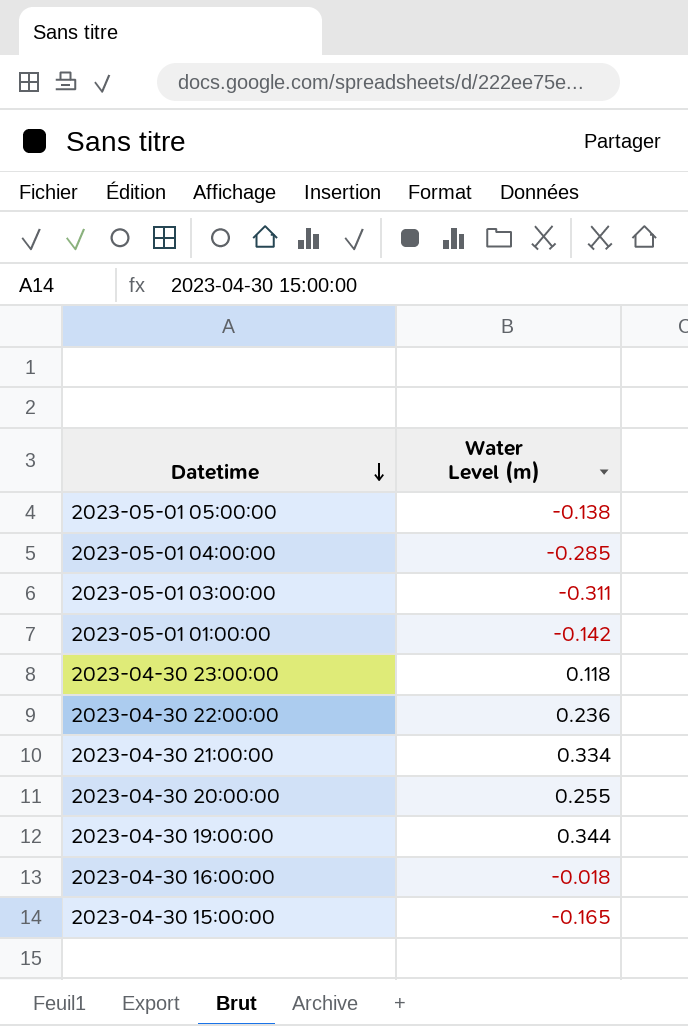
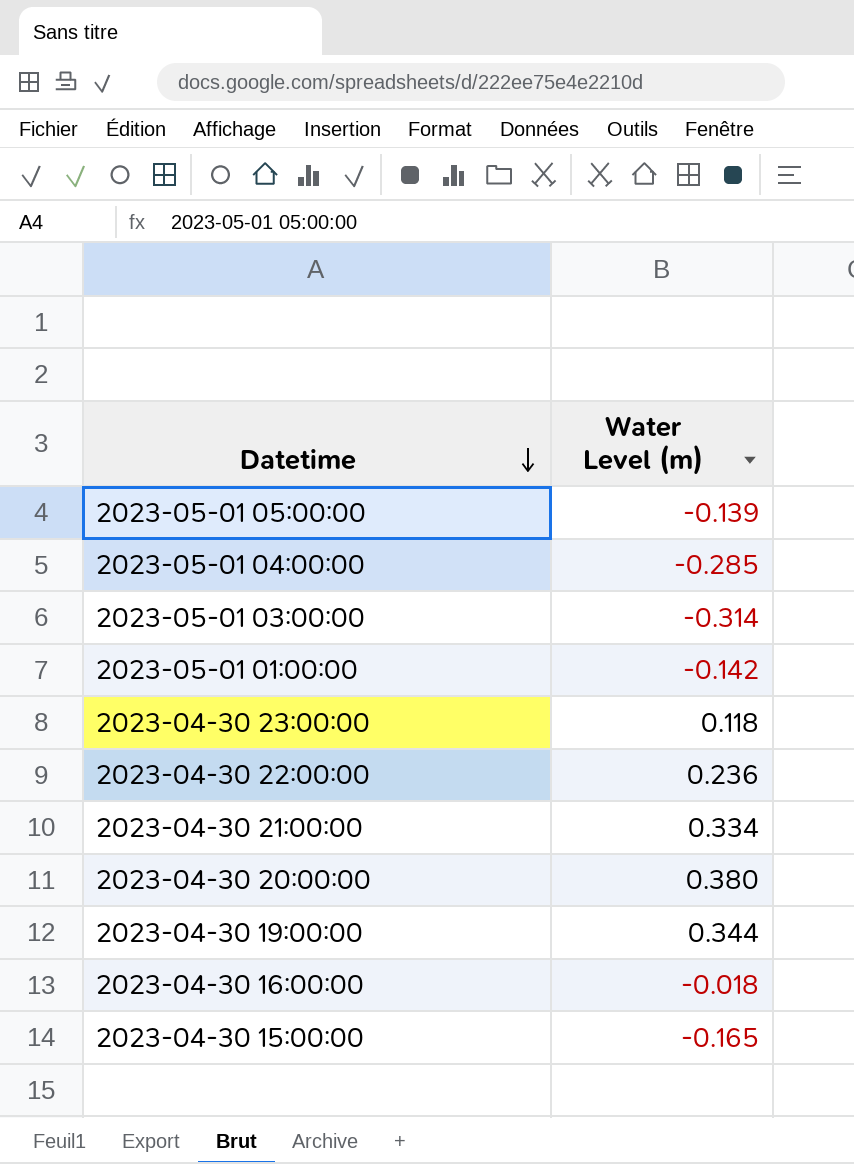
2023-05-01 05:00:00 | Water Level (m): -0.138 -> -0.139
2023-05-01 03:00:00 | Water Level (m): -0.311 -> -0.314
2023-04-30 20:00:00 | Water Level (m): 0.255 -> 0.380

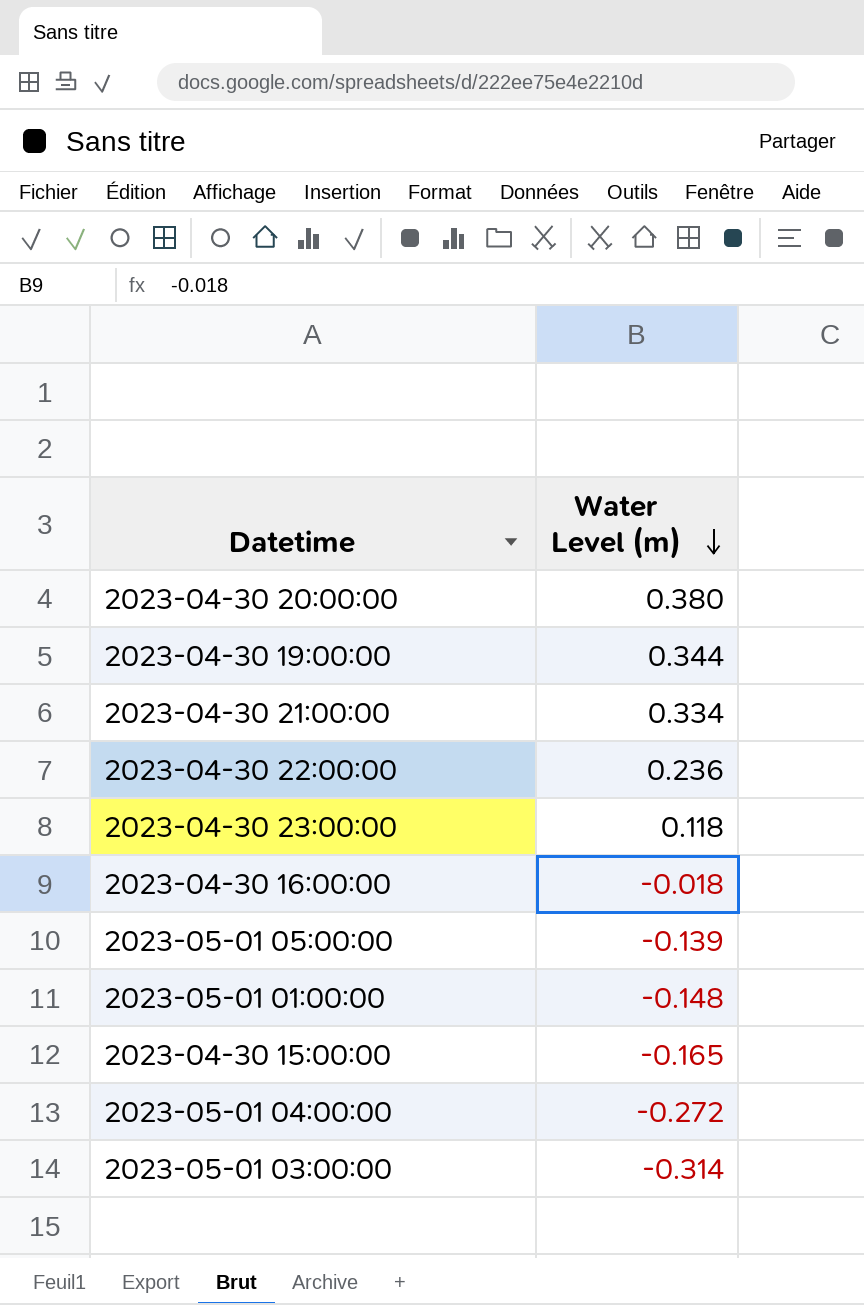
row order: Datetime descending -> Water Level (m) descending
2023-05-01 01:00:00 | Water Level (m): -0.142 -> -0.148
2023-05-01 04:00:00 | Water Level (m): -0.285 -> -0.272

